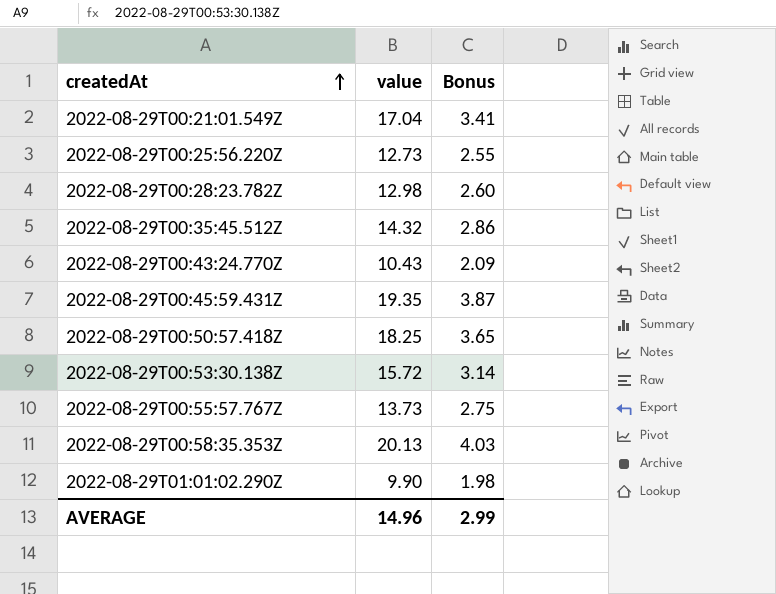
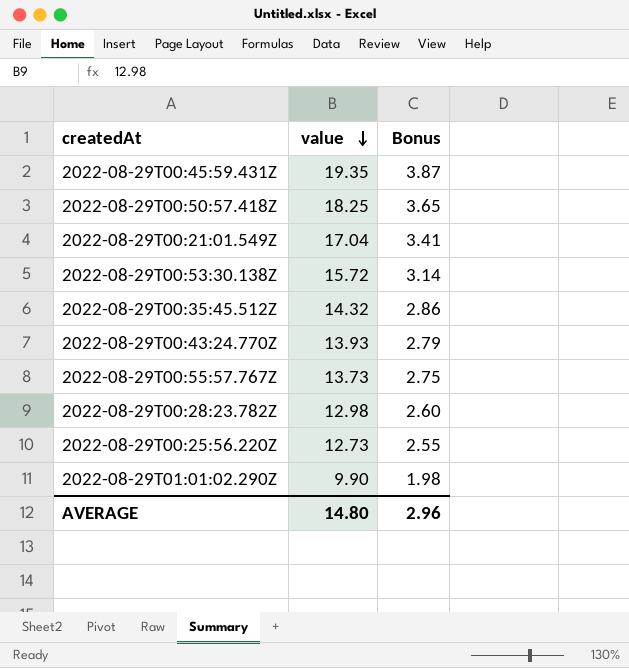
row order: createdAt ascending -> value descending
row 2022-08-29T00:58:35.353Z: 20.13 | 4.03 -> none
2022-08-29T00:43:24.770Z | value: 10.43 -> 13.93
2022-08-29T00:43:24.770Z | Bonus: 2.09 -> 2.79
AVERAGE | value: 14.96 -> 14.80
AVERAGE | Bonus: 2.99 -> 2.96

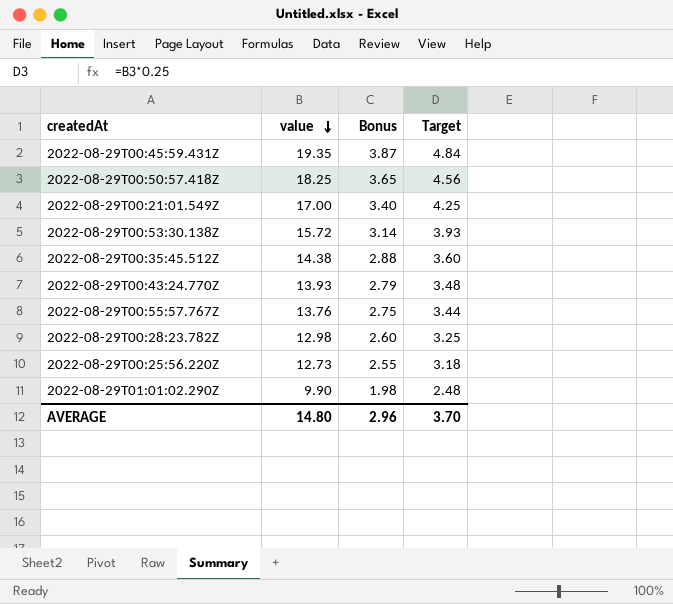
column Target | formula: none -> [value] * 0.25
2022-08-29T00:21:01.549Z | value: 17.04 -> 17.00
2022-08-29T00:21:01.549Z | Bonus: 3.41 -> 3.40
2022-08-29T00:35:45.512Z | value: 14.32 -> 14.38
2022-08-29T00:35:45.512Z | Bonus: 2.86 -> 2.88
2022-08-29T00:55:57.767Z | value: 13.73 -> 13.76

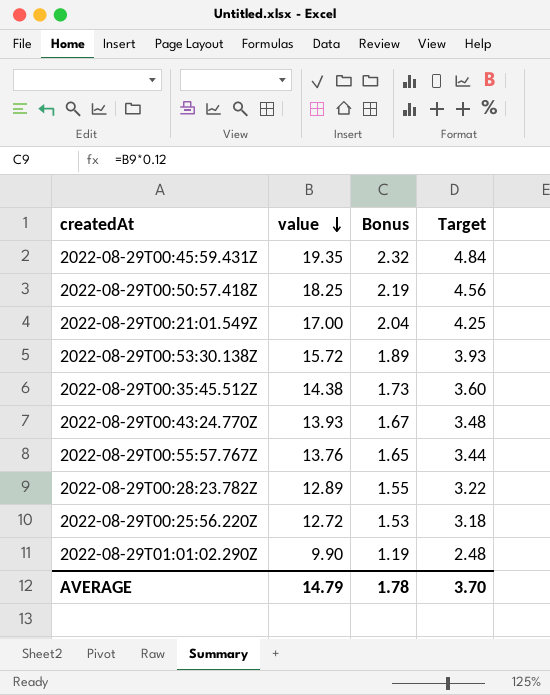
column Bonus | formula: [value] * 0.2 -> [value] * 0.12
2022-08-29T00:28:23.782Z | value: 12.98 -> 12.89
2022-08-29T00:28:23.782Z | Target: 3.25 -> 3.22
2022-08-29T00:25:56.220Z | value: 12.73 -> 12.72
AVERAGE | value: 14.80 -> 14.79
AVERAGE | Bonus: 2.96 -> 1.78

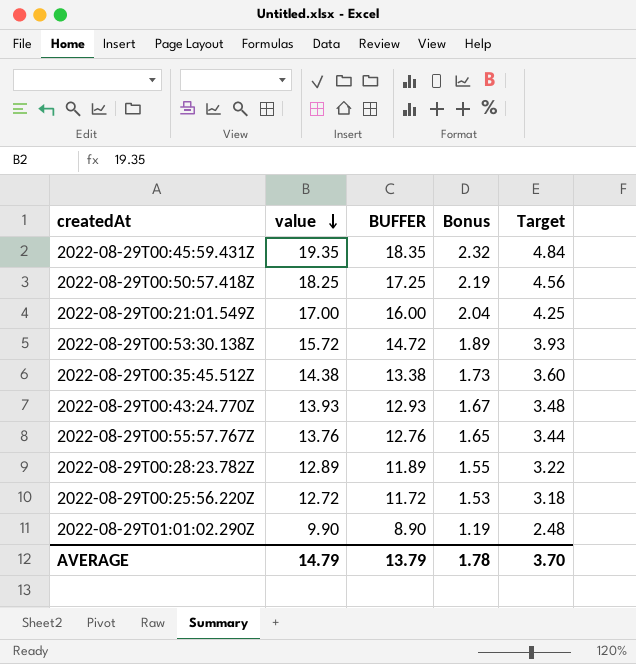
column BUFFER | formula: none -> [value] - 1

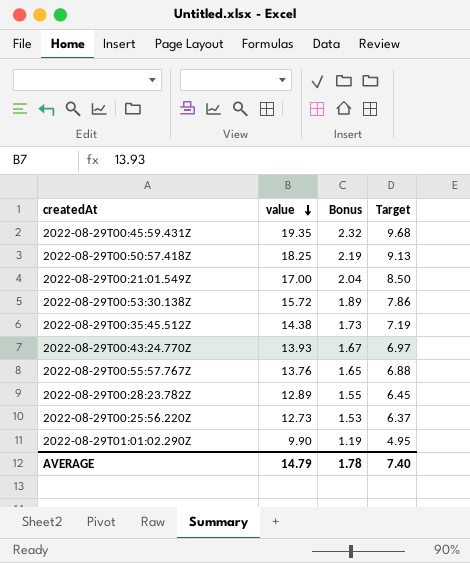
column BUFFER | formula: [value] - 1 -> none
column Target | formula: [value] * 0.25 -> [value] * 0.5
2022-08-29T00:25:56.220Z | value: 12.72 -> 12.73
AVERAGE | Target: 3.70 -> 7.40

